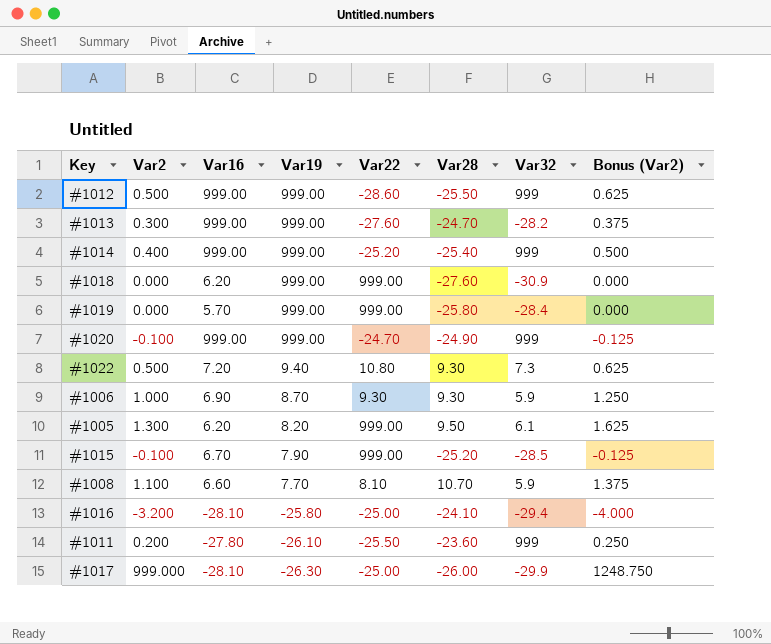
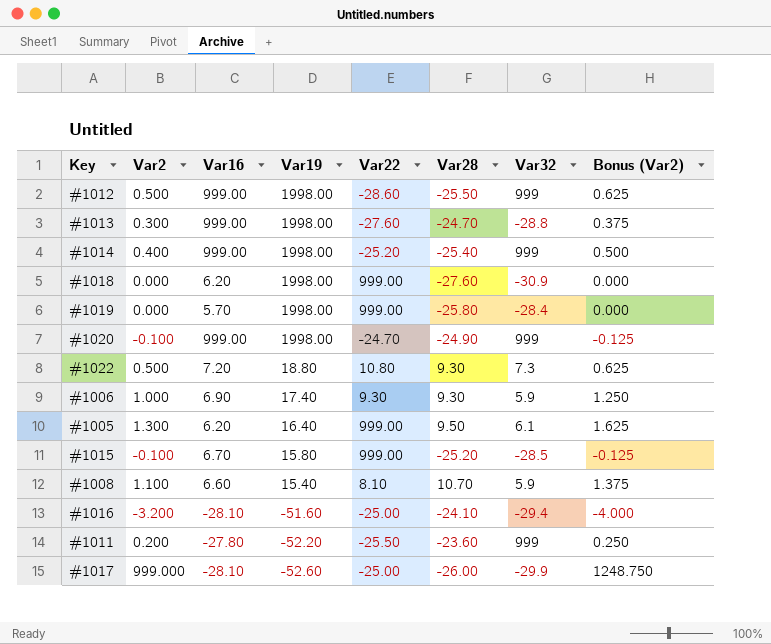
#1012 | Var19: 999.00 -> 1998.00
#1013 | Var19: 999.00 -> 1998.00
#1013 | Var32: -28.2 -> -28.8
#1014 | Var19: 999.00 -> 1998.00
#1018 | Var19: 999.00 -> 1998.00
#1019 | Var19: 999.00 -> 1998.00
#1020 | Var19: 999.00 -> 1998.00
#1022 | Var19: 9.40 -> 18.80
#1006 | Var19: 8.70 -> 17.40
#1005 | Var19: 8.20 -> 16.40
#1015 | Var19: 7.90 -> 15.80
#1008 | Var19: 7.70 -> 15.40
#1016 | Var19: -25.80 -> -51.60
#1011 | Var19: -26.10 -> -52.20
#1017 | Var19: -26.30 -> -52.60

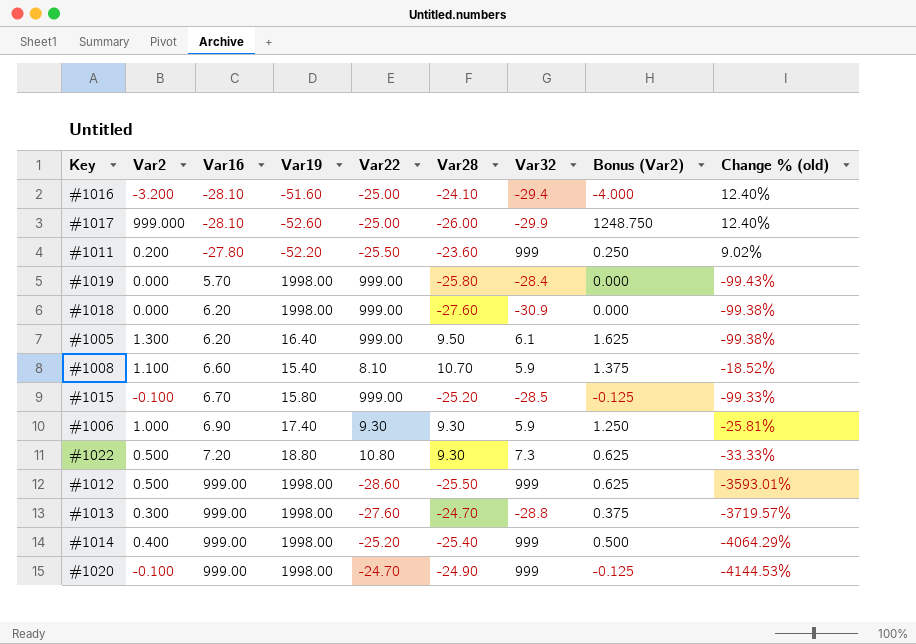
row order: Var19 descending -> Var16 ascending
column Change % (old) | formula: none -> ([Var16] - [Var22]) / [Var22]

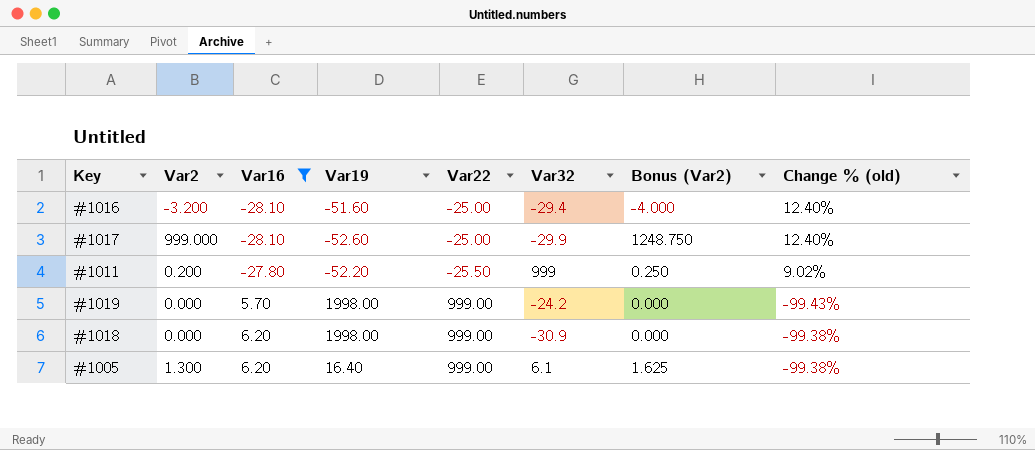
filter: none -> Var16 <= 6.20
column Var28 | position: 6 -> none
#1019 | Var32: -28.4 -> -24.2

